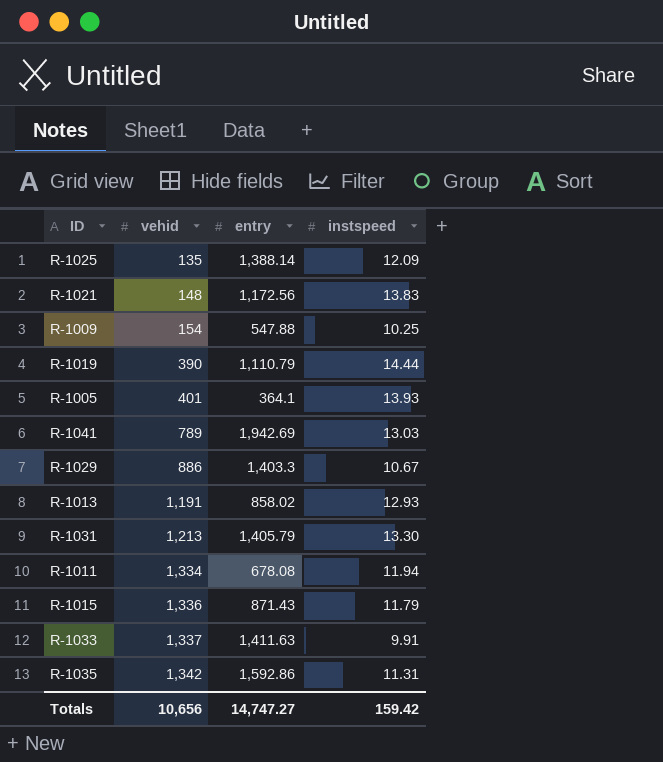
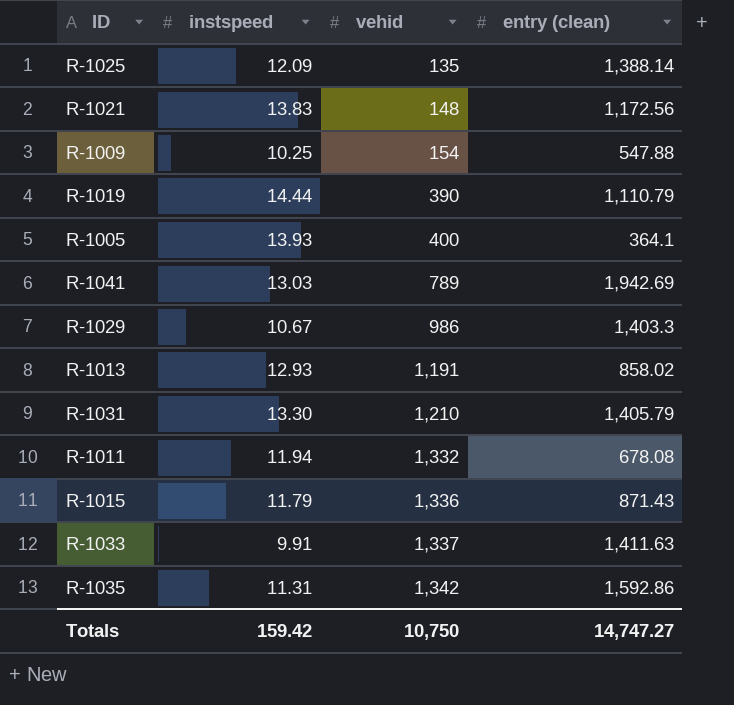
column instspeed | position: 4 -> 2
column name: entry -> entry (clean)
R-1005 | vehid: 401 -> 400
R-1029 | vehid: 886 -> 986
R-1031 | vehid: 1,213 -> 1,210
R-1011 | vehid: 1,334 -> 1,332
Totals | vehid: 10,656 -> 10,750

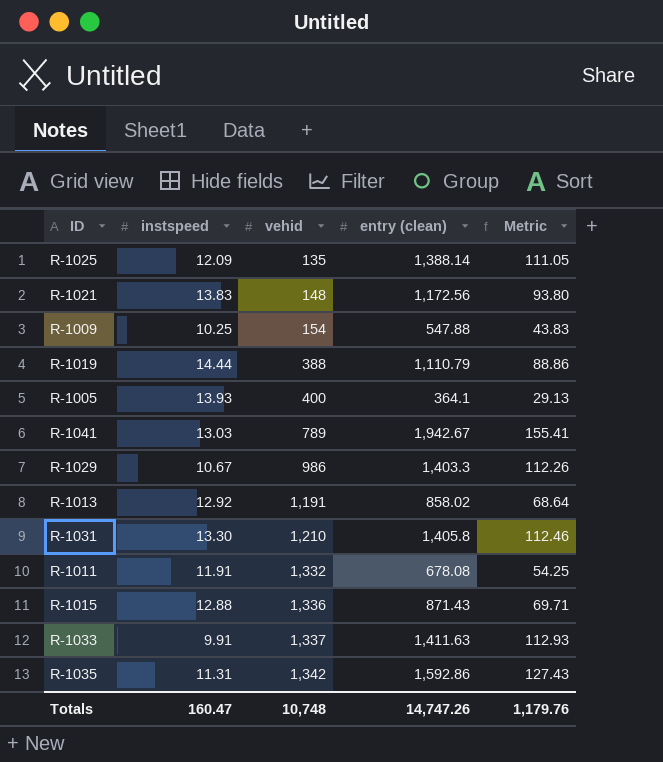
column Metric | formula: none -> [entry (clean)] * 0.08
R-1019 | vehid: 390 -> 388
R-1041 | entry (clean): 1,942.69 -> 1,942.67
R-1013 | instspeed: 12.93 -> 12.92
R-1031 | entry (clean): 1,405.79 -> 1,405.8
R-1011 | instspeed: 11.94 -> 11.91
R-1015 | instspeed: 11.79 -> 12.88
Totals | instspeed: 159.42 -> 160.47
Totals | vehid: 10,750 -> 10,748
Totals | entry (clean): 14,747.27 -> 14,747.26

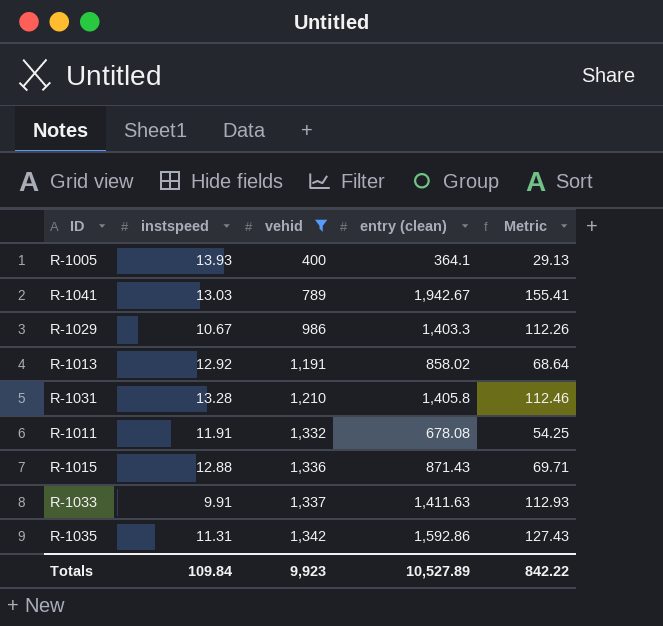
filter: none -> vehid >= 400
R-1031 | instspeed: 13.30 -> 13.28
Totals | instspeed: 160.47 -> 109.84
Totals | vehid: 10,748 -> 9,923
Totals | entry (clean): 14,747.26 -> 10,527.89
Totals | Metric: 1,179.76 -> 842.22

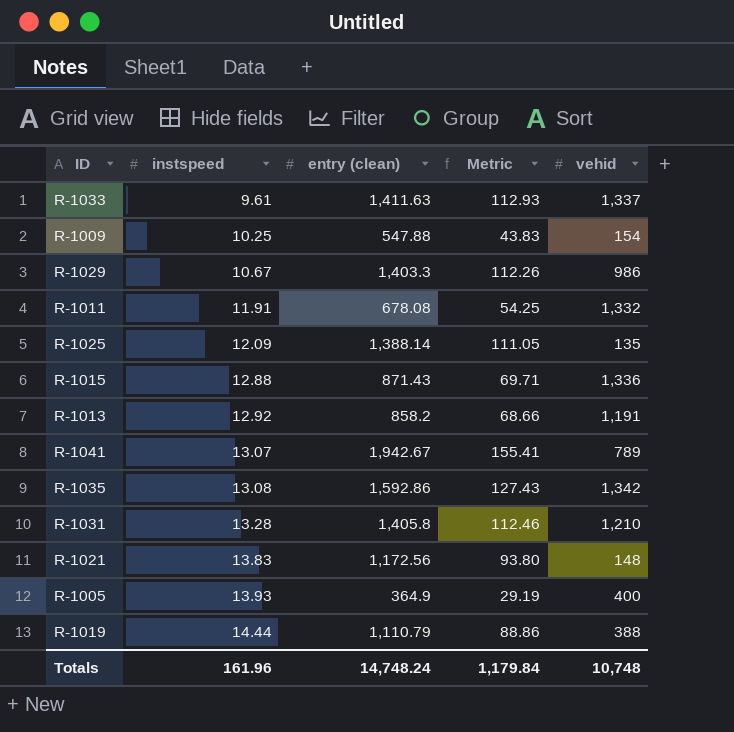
filter: vehid >= 400 -> none
row order: vehid ascending -> instspeed ascending
column vehid | position: 3 -> 5
R-1033 | instspeed: 9.91 -> 9.61
R-1013 | entry (clean): 858.02 -> 858.2
R-1013 | Metric: 68.64 -> 68.66
R-1041 | instspeed: 13.03 -> 13.07
R-1035 | instspeed: 11.31 -> 13.08
R-1005 | entry (clean): 364.1 -> 364.9
R-1005 | Metric: 29.13 -> 29.19
Totals | instspeed: 109.84 -> 161.96
Totals | entry (clean): 10,527.89 -> 14,748.24
Totals | Metric: 842.22 -> 1,179.84
Totals | vehid: 9,923 -> 10,748

